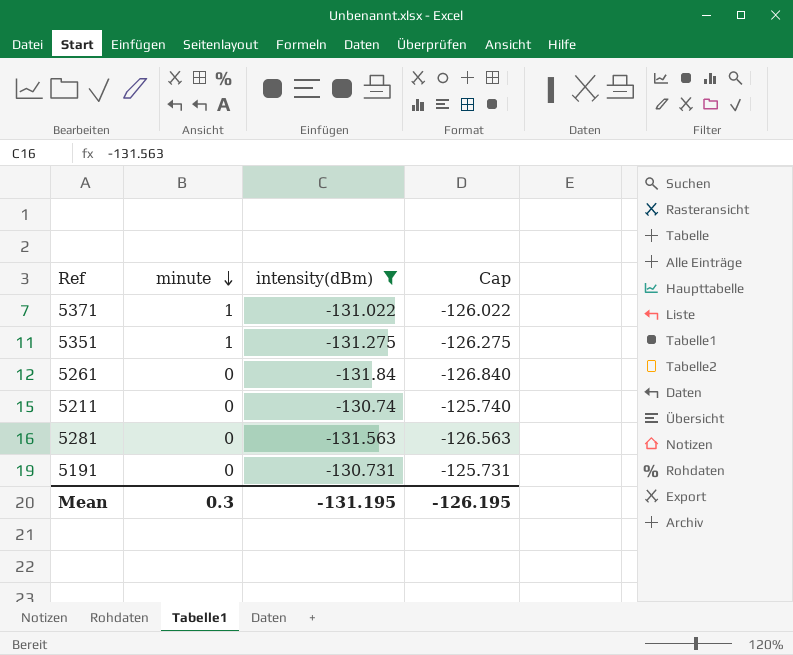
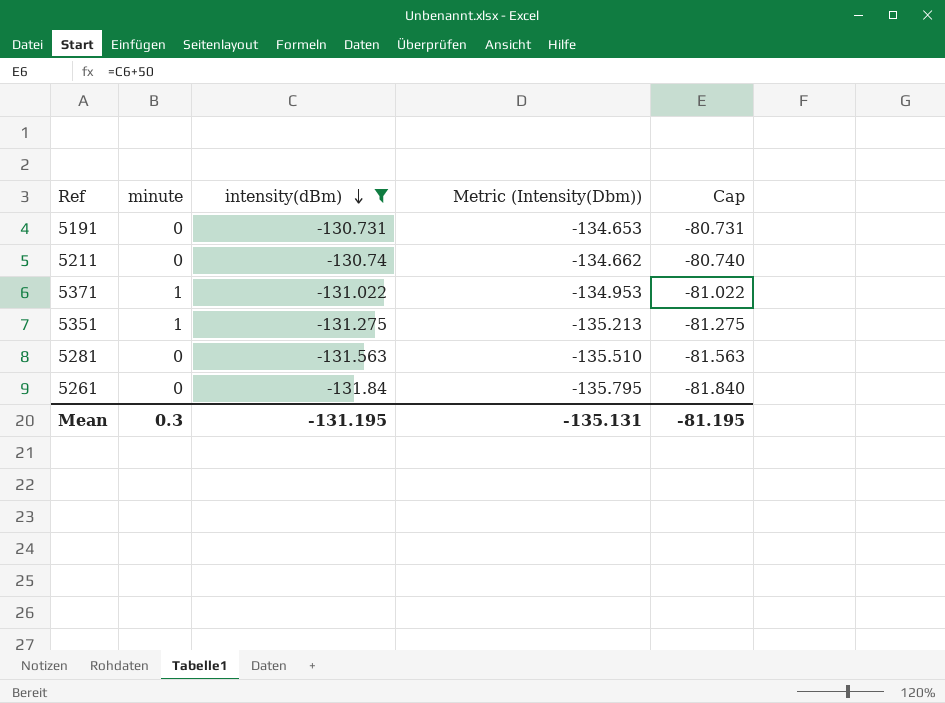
row order: minute descending -> intensity(dBm) descending
column Metric (Intensity(Dbm)) | formula: none -> [intensity(dBm)] * 1.03
column Cap | formula: [intensity(dBm)] + 5 -> [intensity(dBm)] + 50
Mean | Cap: -126.195 -> -81.195

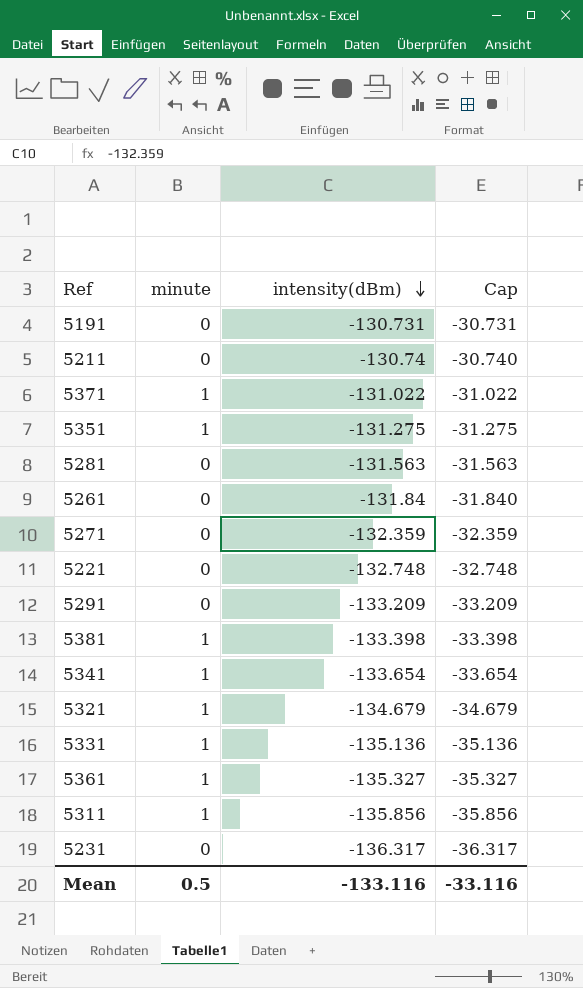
filter: intensity(dBm) >= -131.84 -> none
column Metric (Intensity(Dbm)) | formula: [intensity(dBm)] * 1.03 -> none
column Cap | formula: [intensity(dBm)] + 50 -> [intensity(dBm)] + 100
Mean | minute: 0.3 -> 0.5
Mean | intensity(dBm): -131.195 -> -133.116
Mean | Cap: -81.195 -> -33.116

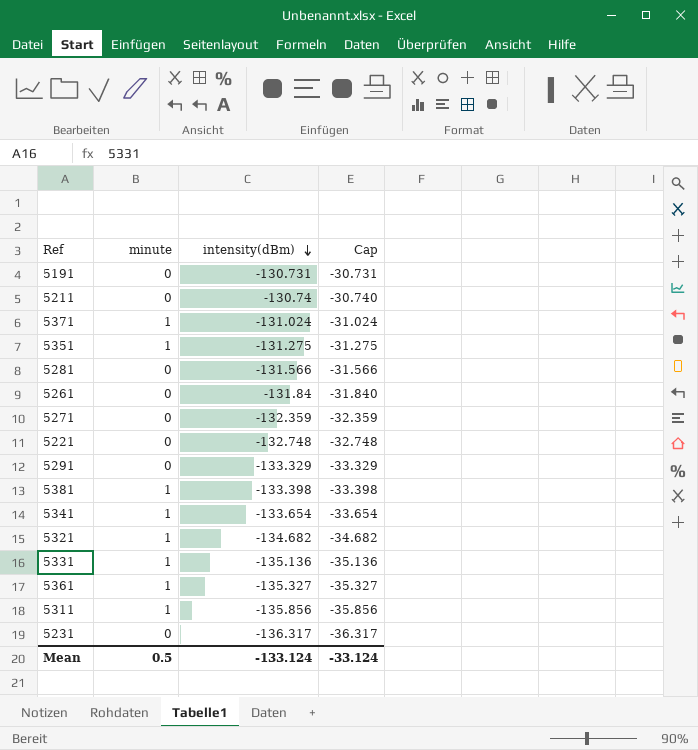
5371 | intensity(dBm): -131.022 -> -131.024
5371 | Cap: -31.022 -> -31.024
5281 | intensity(dBm): -131.563 -> -131.566
5281 | Cap: -31.563 -> -31.566
5291 | intensity(dBm): -133.209 -> -133.329
5291 | Cap: -33.209 -> -33.329
5321 | intensity(dBm): -134.679 -> -134.682
5321 | Cap: -34.679 -> -34.682
Mean | intensity(dBm): -133.116 -> -133.124
Mean | Cap: -33.116 -> -33.124

